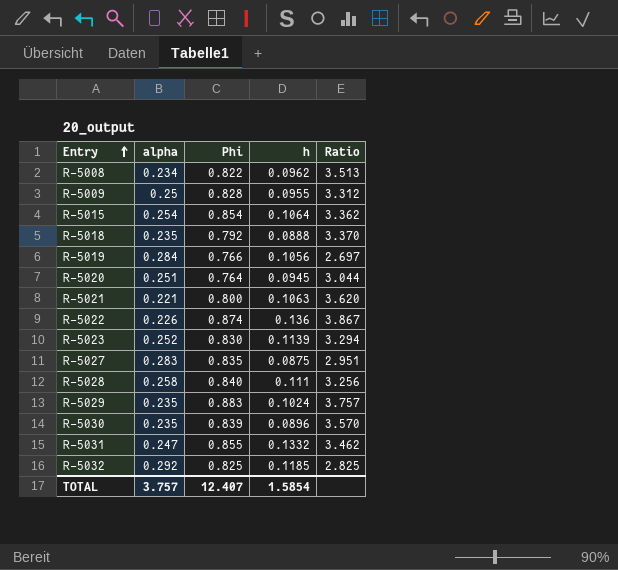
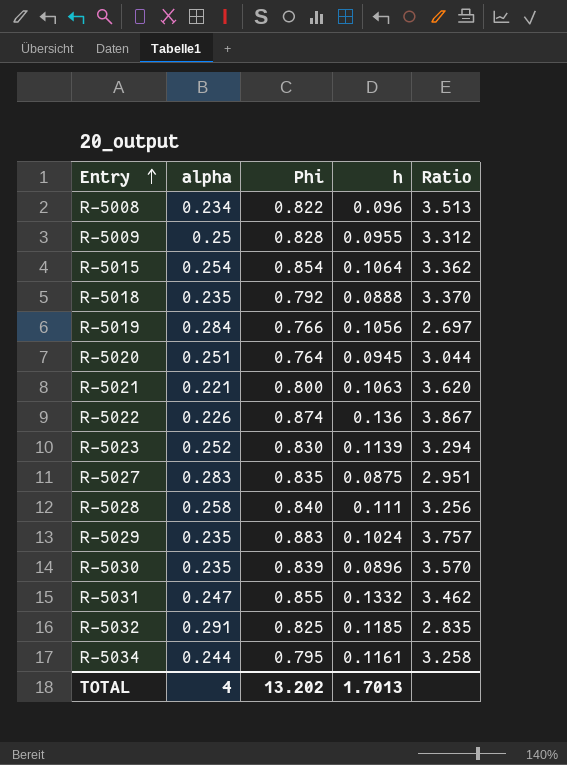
R-5008 | h: 0.0962 -> 0.096
R-5032 | alpha: 0.292 -> 0.291
R-5032 | Ratio: 2.825 -> 2.835
row R-5034: none -> 0.244 | 0.795 | 0.1161 | 3.258
TOTAL | alpha: 3.757 -> 4
TOTAL | Phi: 12.407 -> 13.202
TOTAL | h: 1.5854 -> 1.7013

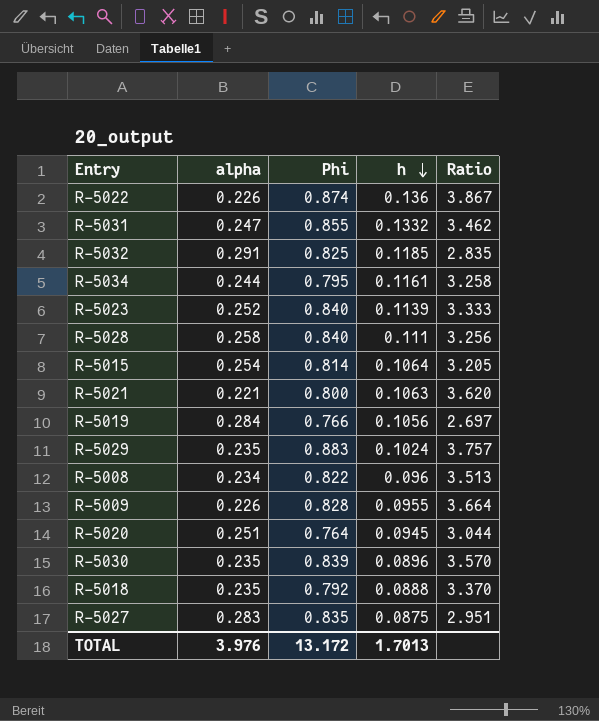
row order: Entry ascending -> h descending
R-5023 | Phi: 0.830 -> 0.840
R-5023 | Ratio: 3.294 -> 3.333
R-5015 | Phi: 0.854 -> 0.814
R-5015 | Ratio: 3.362 -> 3.205
R-5009 | alpha: 0.25 -> 0.226
R-5009 | Ratio: 3.312 -> 3.664
TOTAL | alpha: 4 -> 3.976
TOTAL | Phi: 13.202 -> 13.172

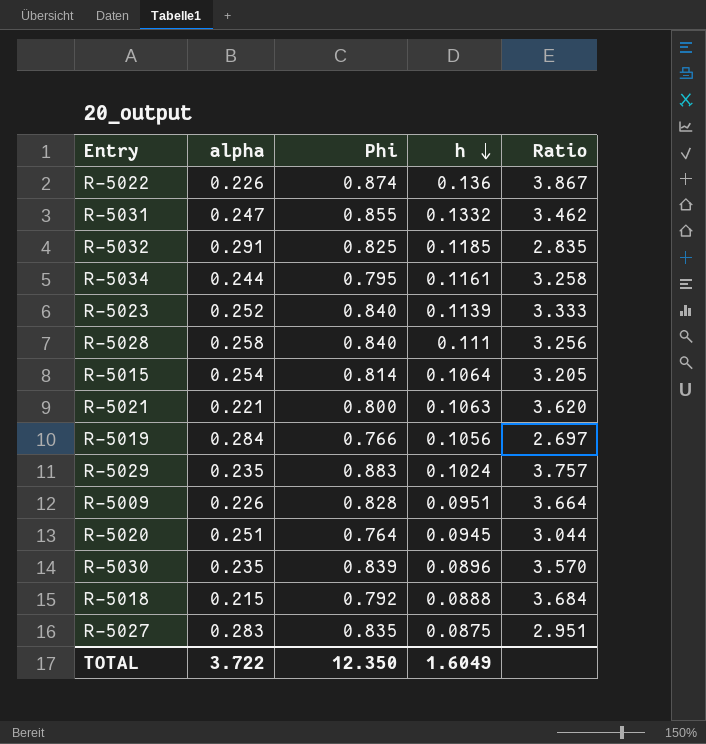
row R-5008: 0.234 | 0.822 | 0.096 | 3.513 -> none
R-5009 | h: 0.0955 -> 0.0951
R-5018 | alpha: 0.235 -> 0.215
R-5018 | Ratio: 3.370 -> 3.684
TOTAL | alpha: 3.976 -> 3.722
TOTAL | Phi: 13.172 -> 12.350
TOTAL | h: 1.7013 -> 1.6049

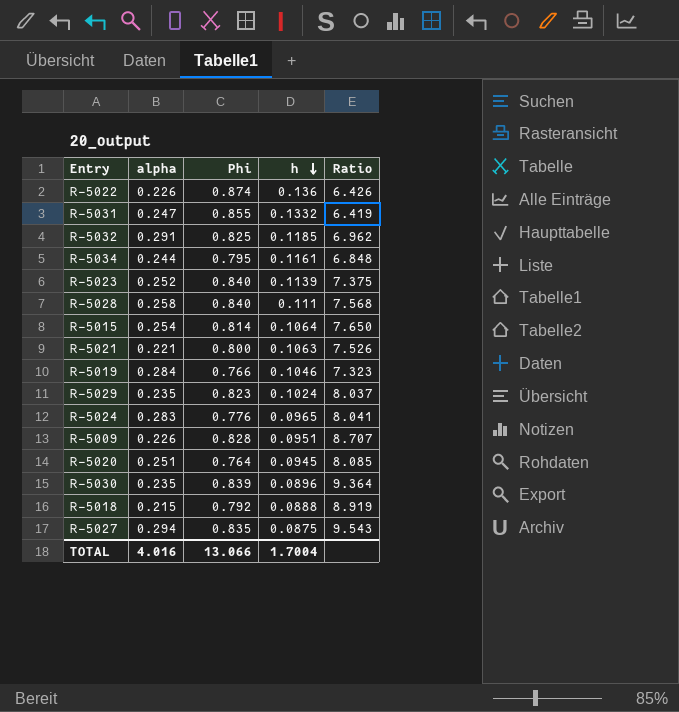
column Ratio | formula: [Phi] / [alpha] -> [Phi] / [h]
R-5019 | h: 0.1056 -> 0.1046
R-5029 | Phi: 0.883 -> 0.823
row R-5024: none -> 0.283 | 0.776 | 0.0965 | 8.041
R-5027 | alpha: 0.283 -> 0.294
TOTAL | alpha: 3.722 -> 4.016
TOTAL | Phi: 12.350 -> 13.066
TOTAL | h: 1.6049 -> 1.7004

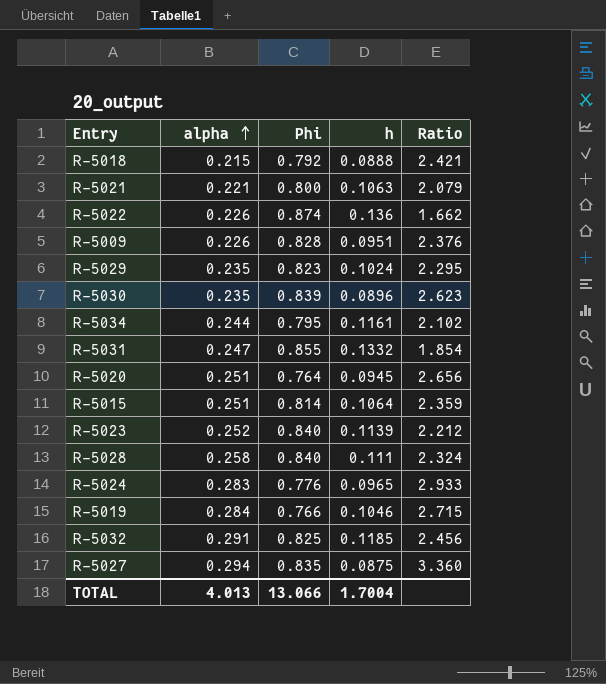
row order: h descending -> alpha ascending
column Ratio | formula: [Phi] / [h] -> [alpha] / [h]
R-5015 | alpha: 0.254 -> 0.251
TOTAL | alpha: 4.016 -> 4.013

